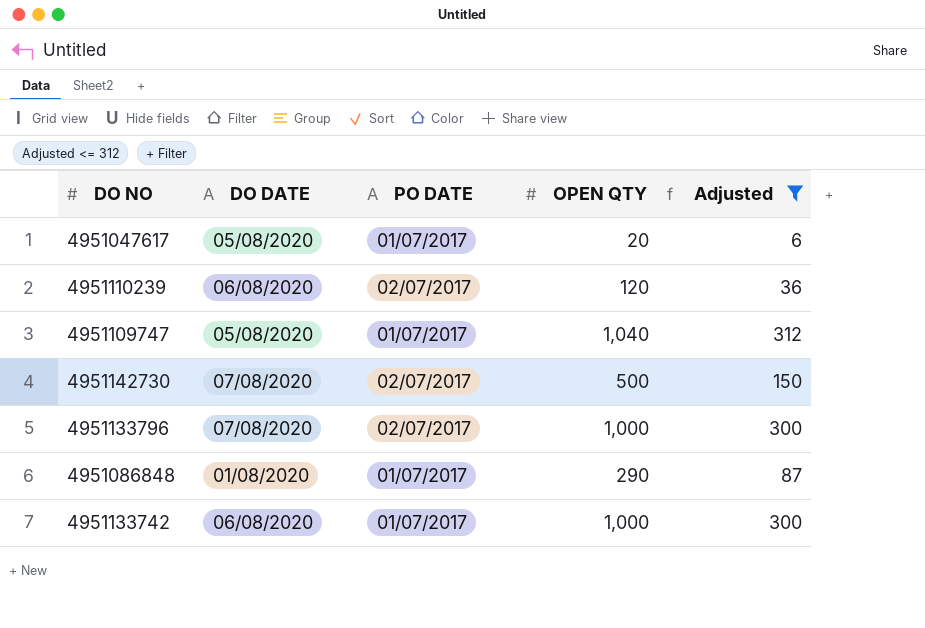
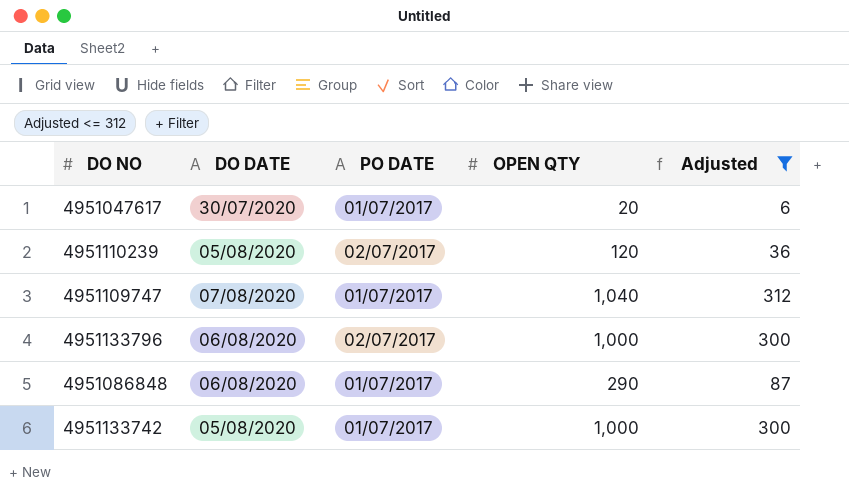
row 4951142730: 07/08/2020 | 02/07/2017 | 500 | 150 -> none
4951047617 | DO DATE: 05/08/2020 -> 30/07/2020
4951110239 | DO DATE: 06/08/2020 -> 05/08/2020
4951109747 | DO DATE: 05/08/2020 -> 07/08/2020
4951133796 | DO DATE: 07/08/2020 -> 06/08/2020
4951086848 | DO DATE: 01/08/2020 -> 06/08/2020
4951133742 | DO DATE: 06/08/2020 -> 05/08/2020

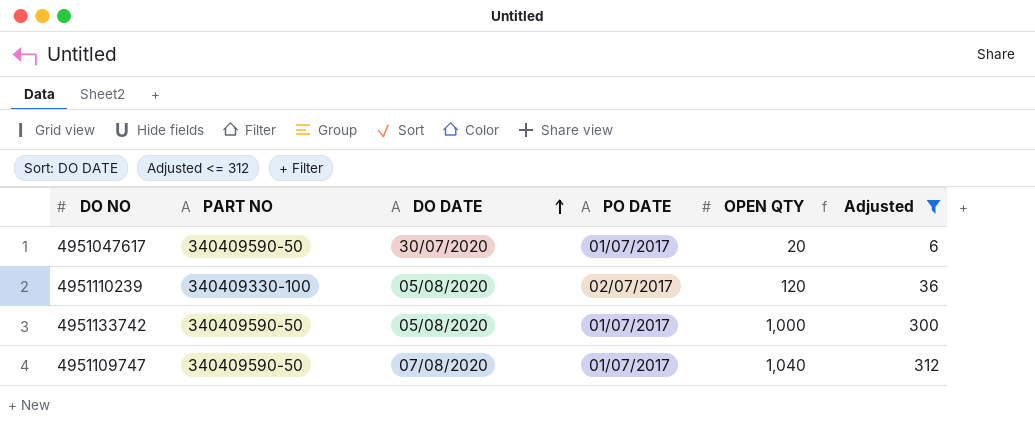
row order: none -> DO DATE ascending
column PART NO | position: none -> 2
row 4951133796: 06/08/2020 | 02/07/2017 | 1,000 | 300 -> none
row 4951086848: 06/08/2020 | 01/07/2017 | 290 | 87 -> none

